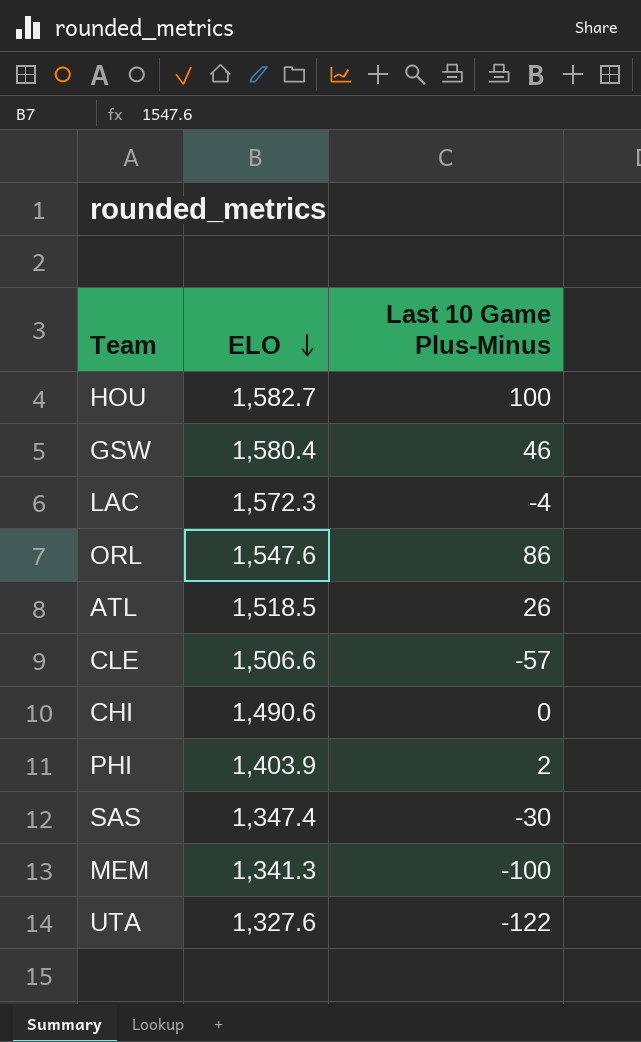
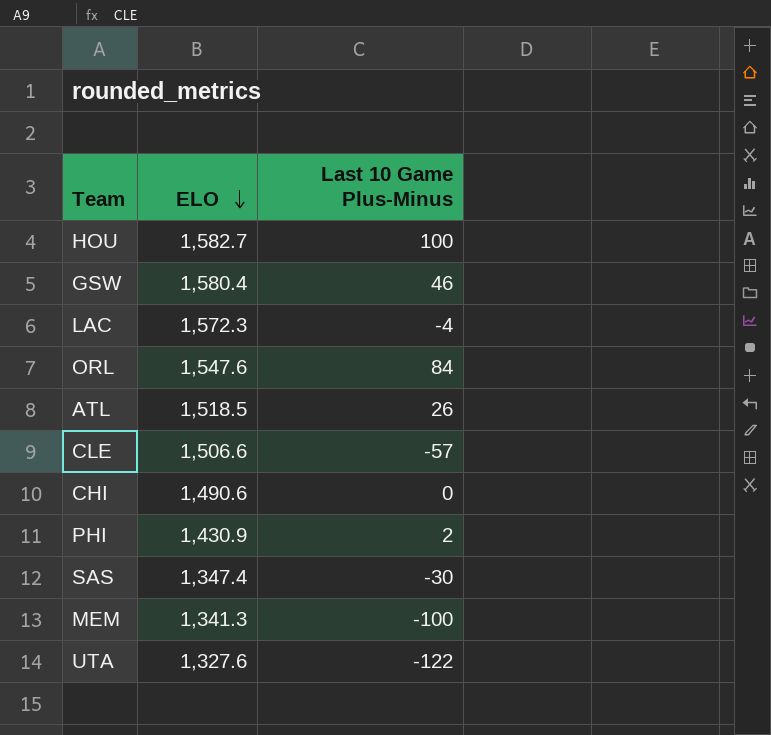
ORL | Last 10 Game Plus-Minus: 86 -> 84
PHI | ELO: 1,403.9 -> 1,430.9

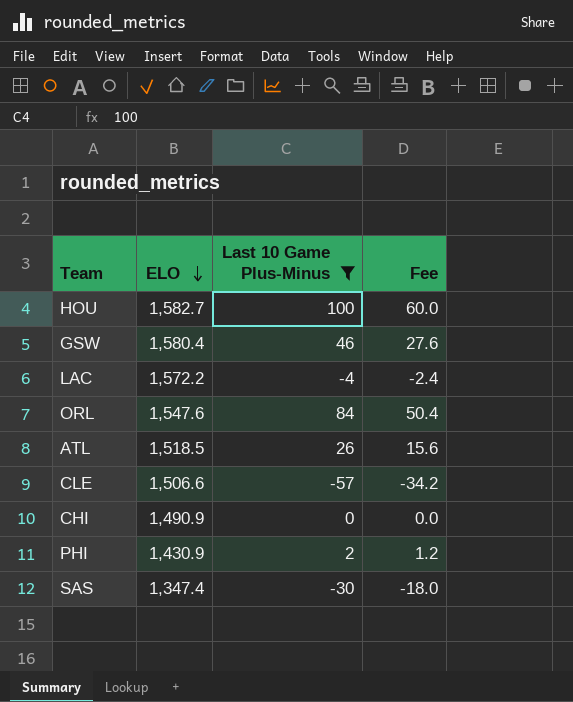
filter: none -> Last 10 Game Plus-Minus >= -57
column Fee | formula: none -> [Last 10 Game Plus-Minus] * 0.6
LAC | ELO: 1,572.3 -> 1,572.2
CHI | ELO: 1,490.6 -> 1,490.9

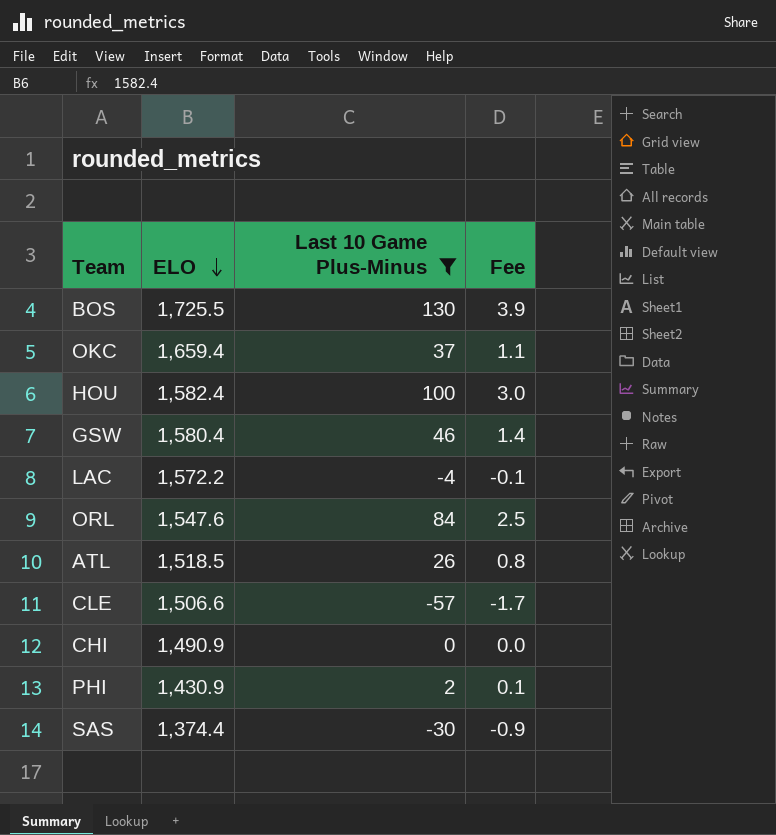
column Fee | formula: [Last 10 Game Plus-Minus] * 0.6 -> [Last 10 Game Plus-Minus] * 0.03
row BOS: none -> 1,725.5 | 130 | 3.9
row OKC: none -> 1,659.4 | 37 | 1.1
HOU | ELO: 1,582.7 -> 1,582.4
SAS | ELO: 1,347.4 -> 1,374.4

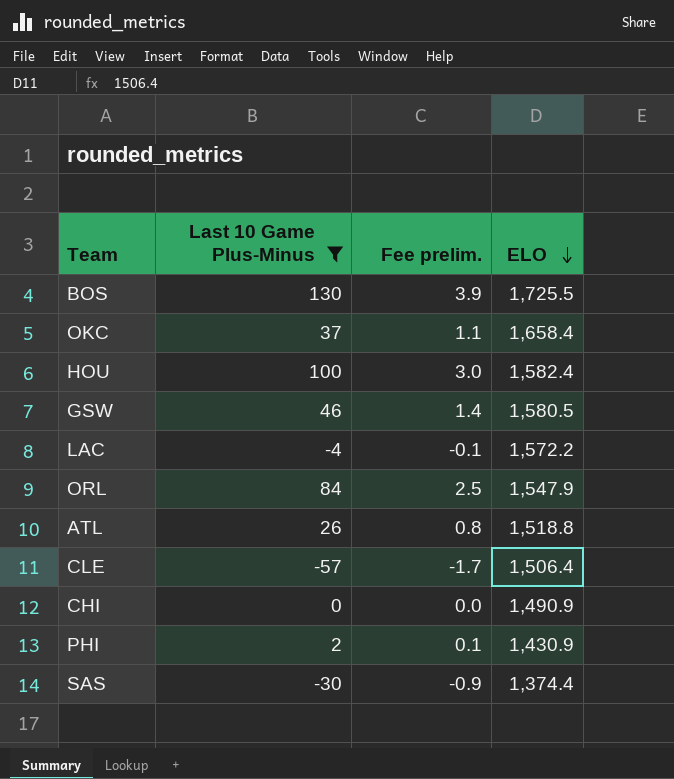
column name: Fee -> Fee prelim.
column ELO | position: 2 -> 4
OKC | ELO: 1,659.4 -> 1,658.4
GSW | ELO: 1,580.4 -> 1,580.5
ORL | ELO: 1,547.6 -> 1,547.9
ATL | ELO: 1,518.5 -> 1,518.8
CLE | ELO: 1,506.6 -> 1,506.4

